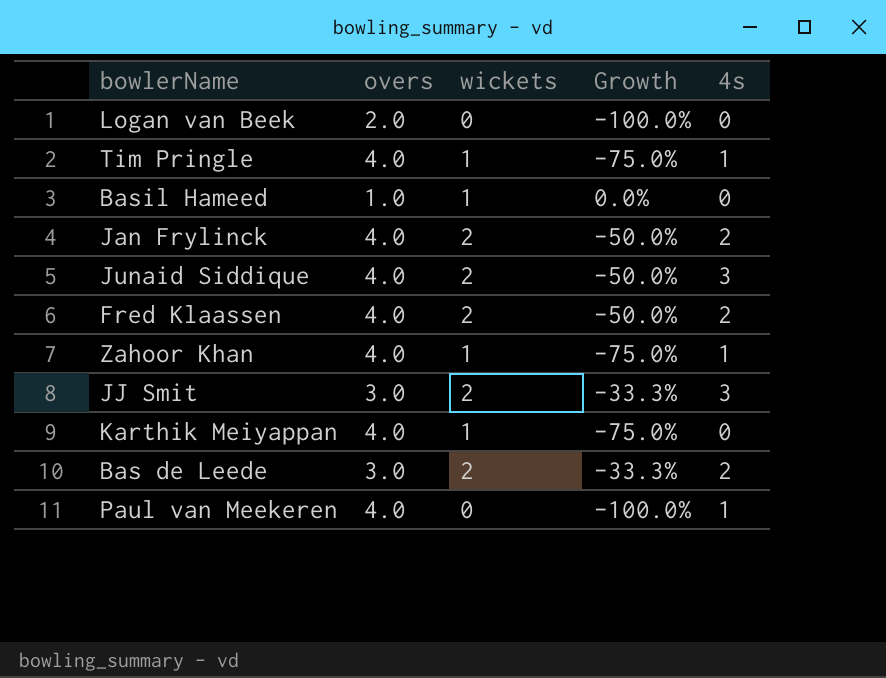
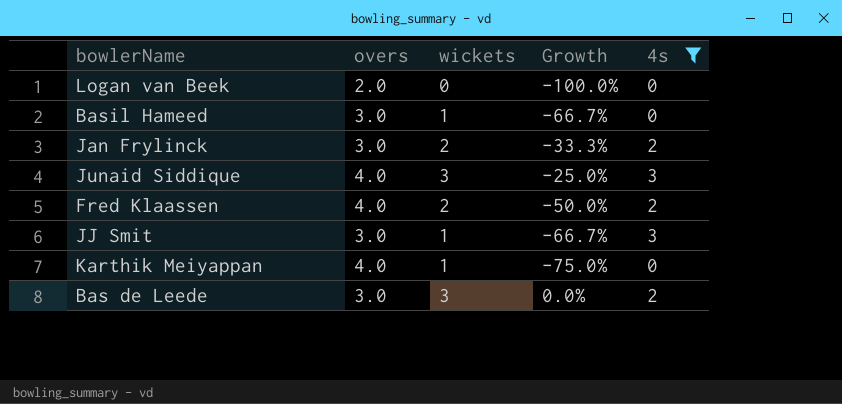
filter: none -> 4s != 1
Basil Hameed | overs: 1.0 -> 3.0
Basil Hameed | Growth: 0.0% -> -66.7%
Jan Frylinck | overs: 4.0 -> 3.0
Jan Frylinck | Growth: -50.0% -> -33.3%
Junaid Siddique | wickets: 2 -> 3
Junaid Siddique | Growth: -50.0% -> -25.0%
JJ Smit | wickets: 2 -> 1
JJ Smit | Growth: -33.3% -> -66.7%
Bas de Leede | wickets: 2 -> 3
Bas de Leede | Growth: -33.3% -> 0.0%

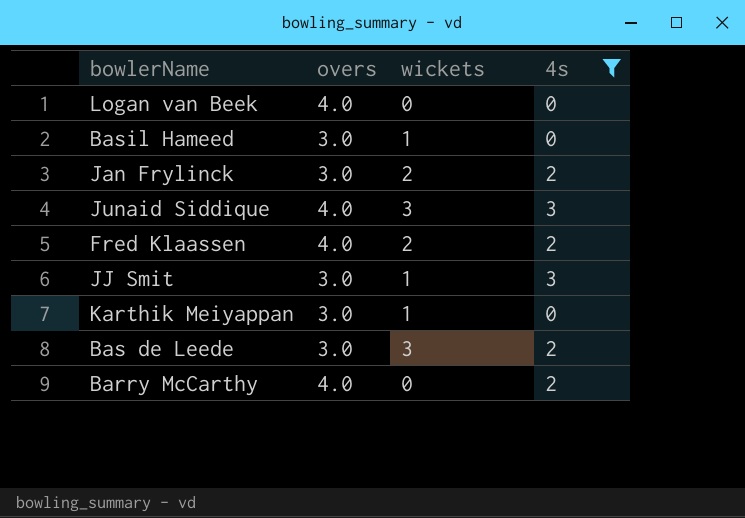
column Growth | formula: ([wickets] - [overs]) / [overs] -> none
Logan van Beek | overs: 2.0 -> 4.0
Karthik Meiyappan | overs: 4.0 -> 3.0
row Barry McCarthy: none -> 4.0 | 0 | 2

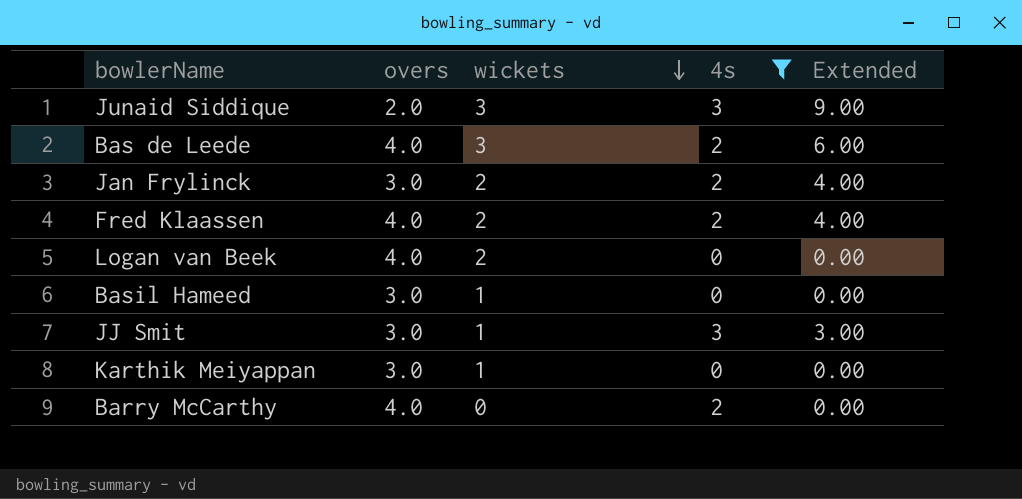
row order: none -> wickets descending
column Extended | formula: none -> [wickets] * [4s]
Junaid Siddique | overs: 4.0 -> 2.0
Bas de Leede | overs: 3.0 -> 4.0
Logan van Beek | wickets: 0 -> 2

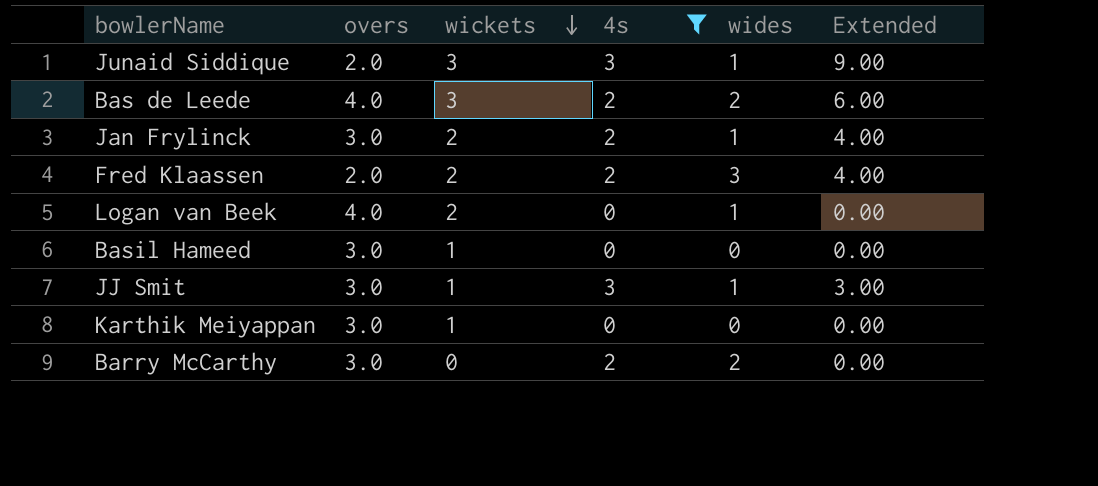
column wides | position: none -> 5
Fred Klaassen | overs: 4.0 -> 2.0
Barry McCarthy | overs: 4.0 -> 3.0

